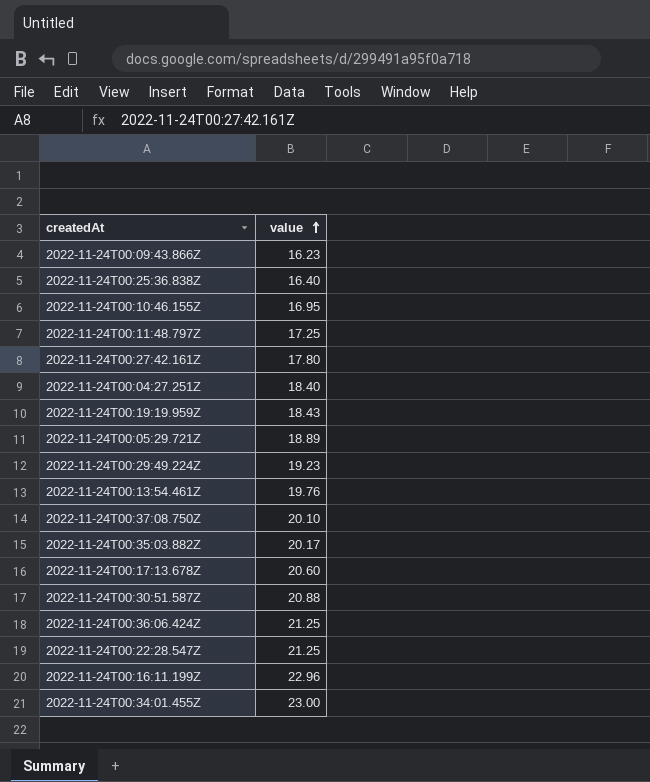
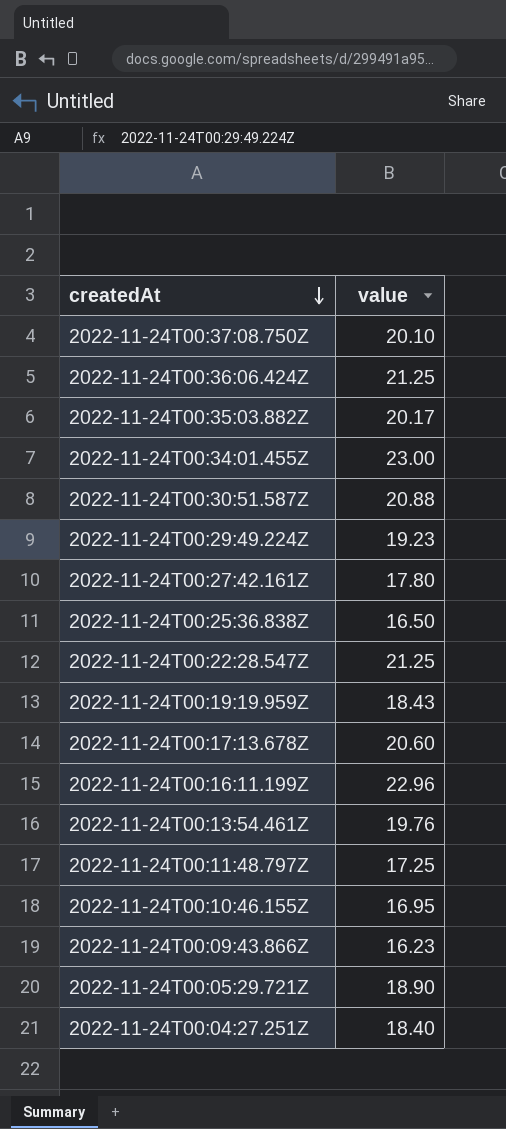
row order: value ascending -> createdAt descending
2022-11-24T00:25:36.838Z | value: 16.40 -> 16.50
2022-11-24T00:05:29.721Z | value: 18.89 -> 18.90

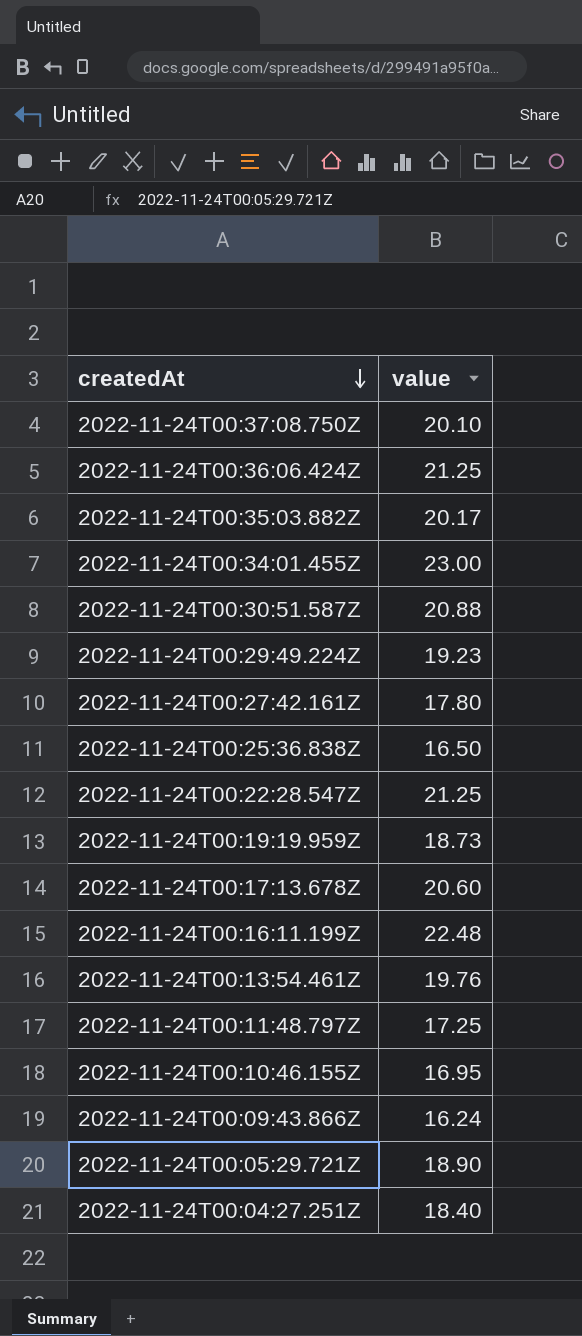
2022-11-24T00:19:19.959Z | value: 18.43 -> 18.73
2022-11-24T00:16:11.199Z | value: 22.96 -> 22.48
2022-11-24T00:09:43.866Z | value: 16.23 -> 16.24

